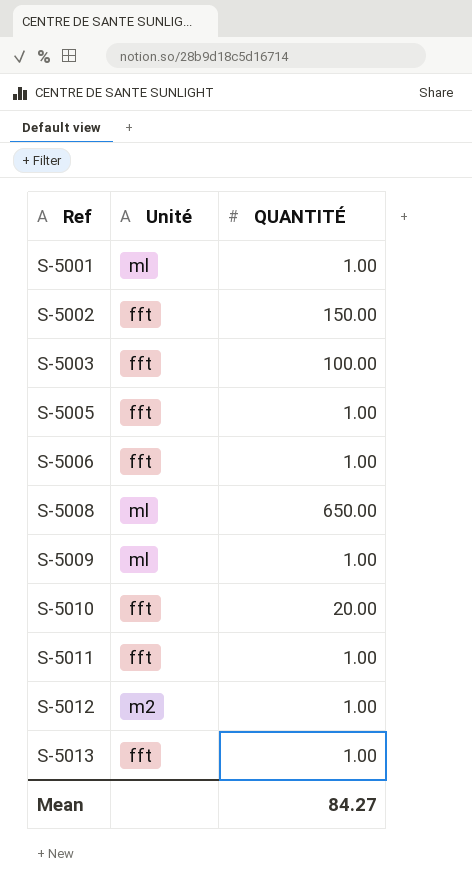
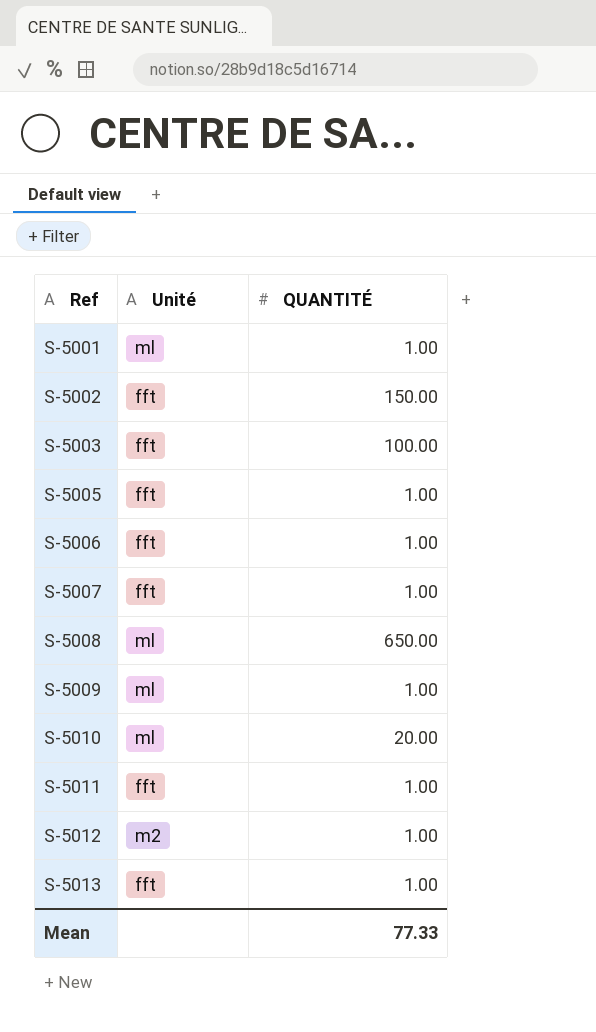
row S-5007: none -> fft | 1.00
S-5010 | Unité: fft -> ml
Mean | QUANTITÉ: 84.27 -> 77.33

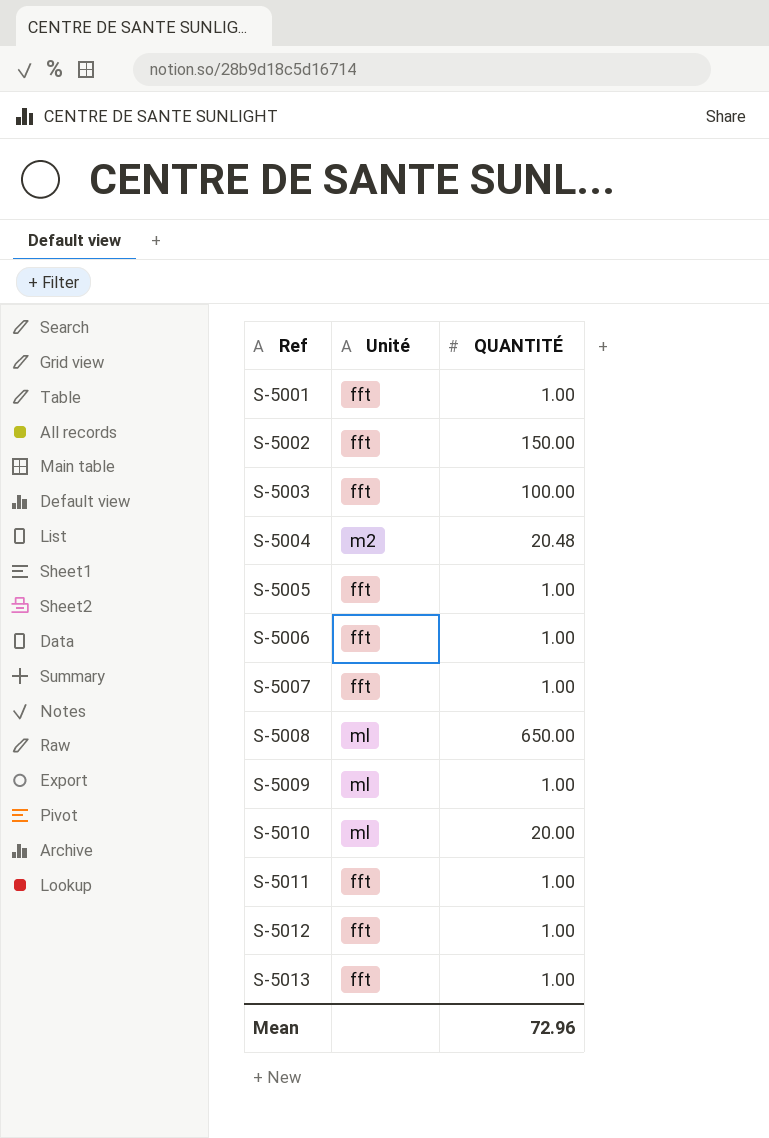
S-5001 | Unité: ml -> fft
row S-5004: none -> m2 | 20.48
S-5012 | Unité: m2 -> fft
Mean | QUANTITÉ: 77.33 -> 72.96

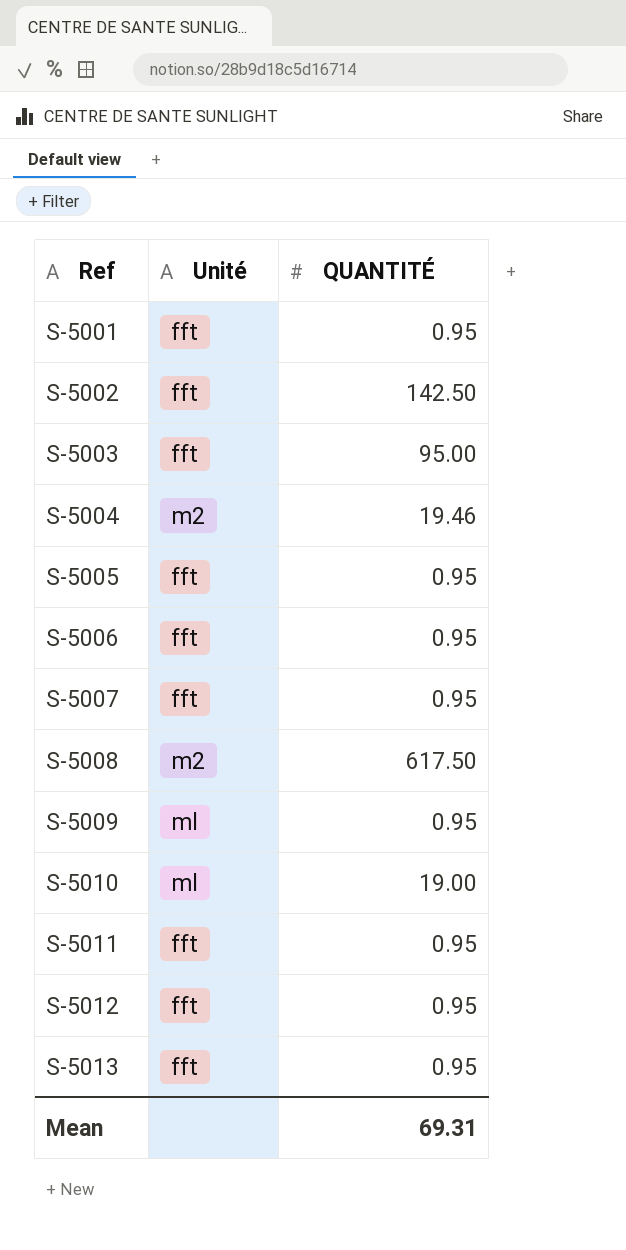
S-5001 | QUANTITÉ: 1.00 -> 0.95
S-5002 | QUANTITÉ: 150.00 -> 142.50
S-5003 | QUANTITÉ: 100.00 -> 95.00
S-5004 | QUANTITÉ: 20.48 -> 19.46
S-5005 | QUANTITÉ: 1.00 -> 0.95
S-5006 | QUANTITÉ: 1.00 -> 0.95
S-5007 | QUANTITÉ: 1.00 -> 0.95
S-5008 | Unité: ml -> m2
S-5008 | QUANTITÉ: 650.00 -> 617.50
S-5009 | QUANTITÉ: 1.00 -> 0.95
S-5010 | QUANTITÉ: 20.00 -> 19.00
S-5011 | QUANTITÉ: 1.00 -> 0.95
S-5012 | QUANTITÉ: 1.00 -> 0.95
S-5013 | QUANTITÉ: 1.00 -> 0.95
Mean | QUANTITÉ: 72.96 -> 69.31

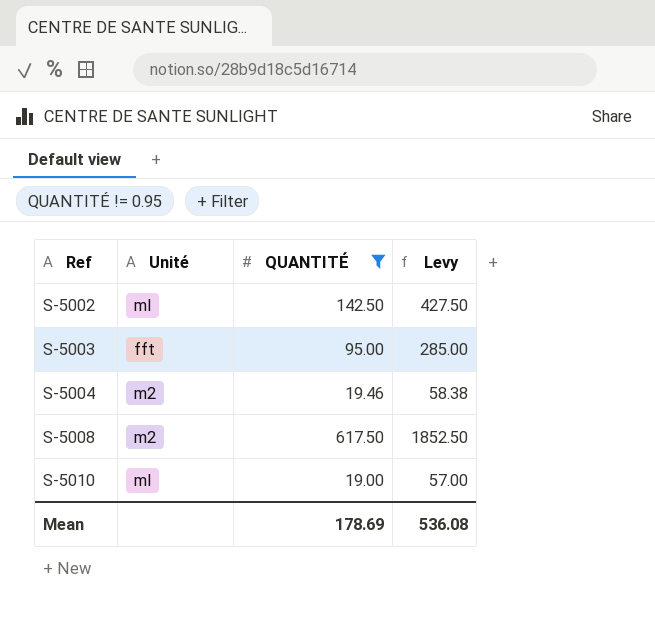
filter: none -> QUANTITÉ != 0.95
column Levy | formula: none -> [QUANTITÉ] * 3
S-5002 | Unité: fft -> ml
Mean | QUANTITÉ: 69.31 -> 178.69

